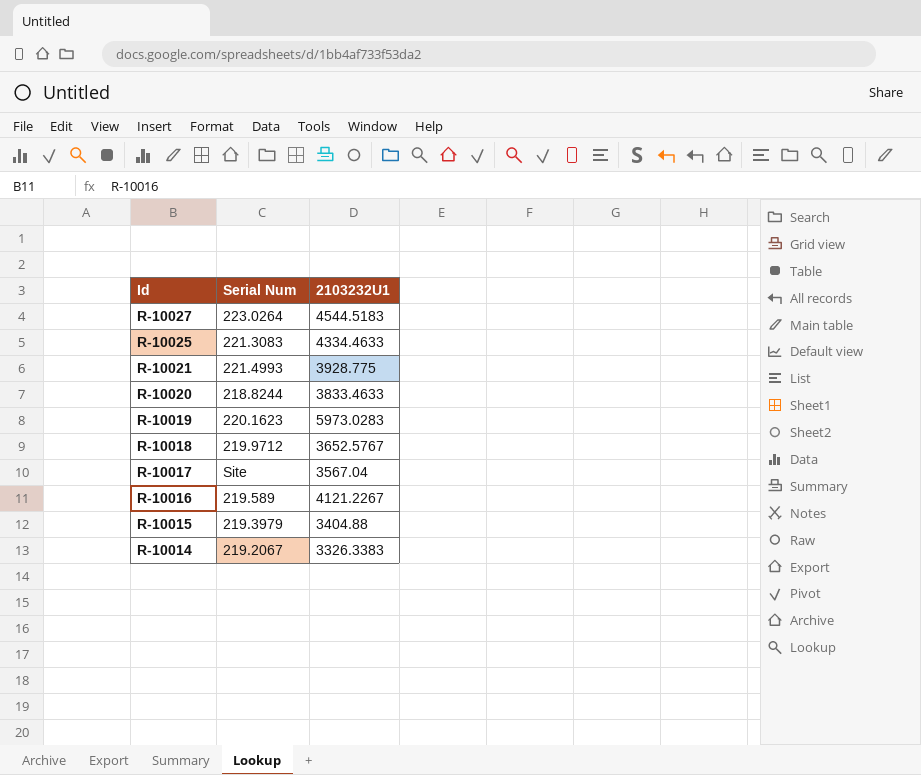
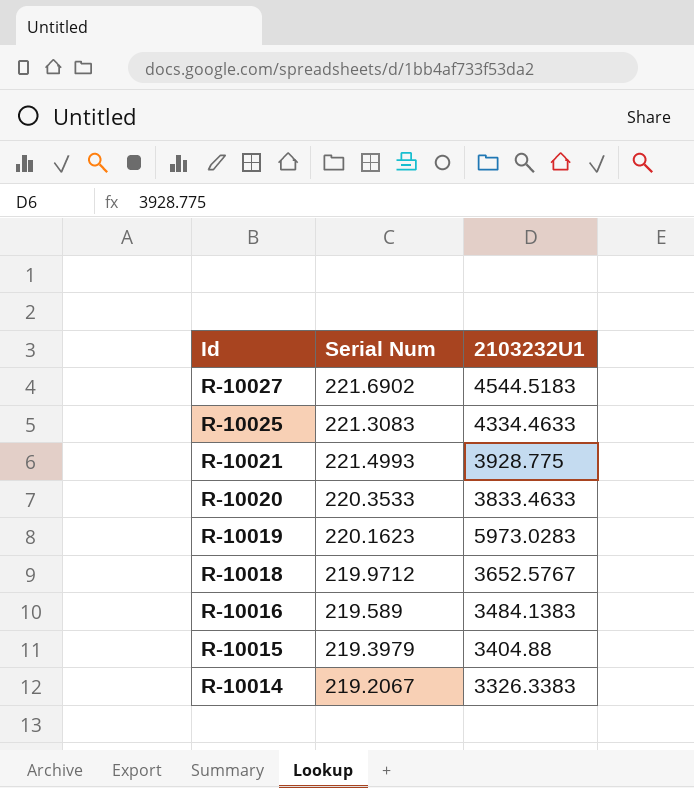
row R-10017: Site | 3567.04 -> none
R-10027 | Serial Num: 223.0264 -> 221.6902
R-10020 | Serial Num: 218.8244 -> 220.3533
R-10016 | 2103232U1: 4121.2267 -> 3484.1383

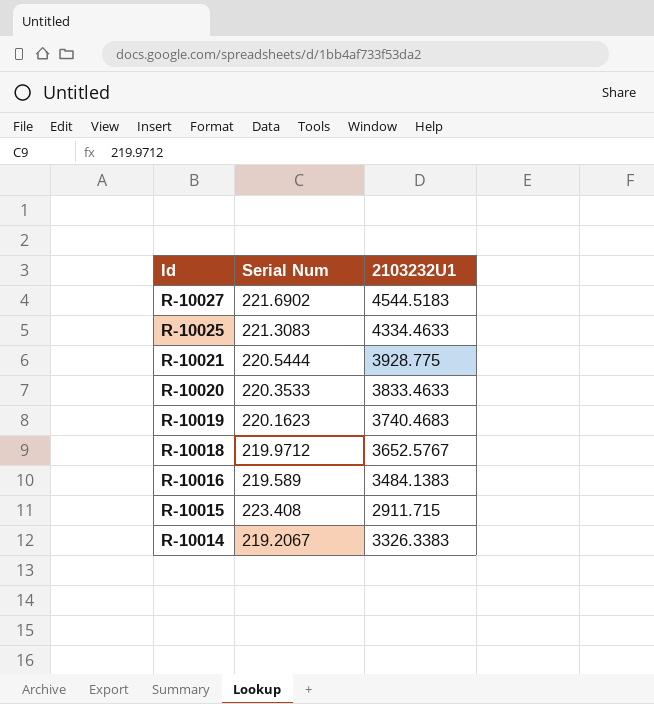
R-10021 | Serial Num: 221.4993 -> 220.5444
R-10019 | 2103232U1: 5973.0283 -> 3740.4683
R-10015 | Serial Num: 219.3979 -> 223.408
R-10015 | 2103232U1: 3404.88 -> 2911.715

